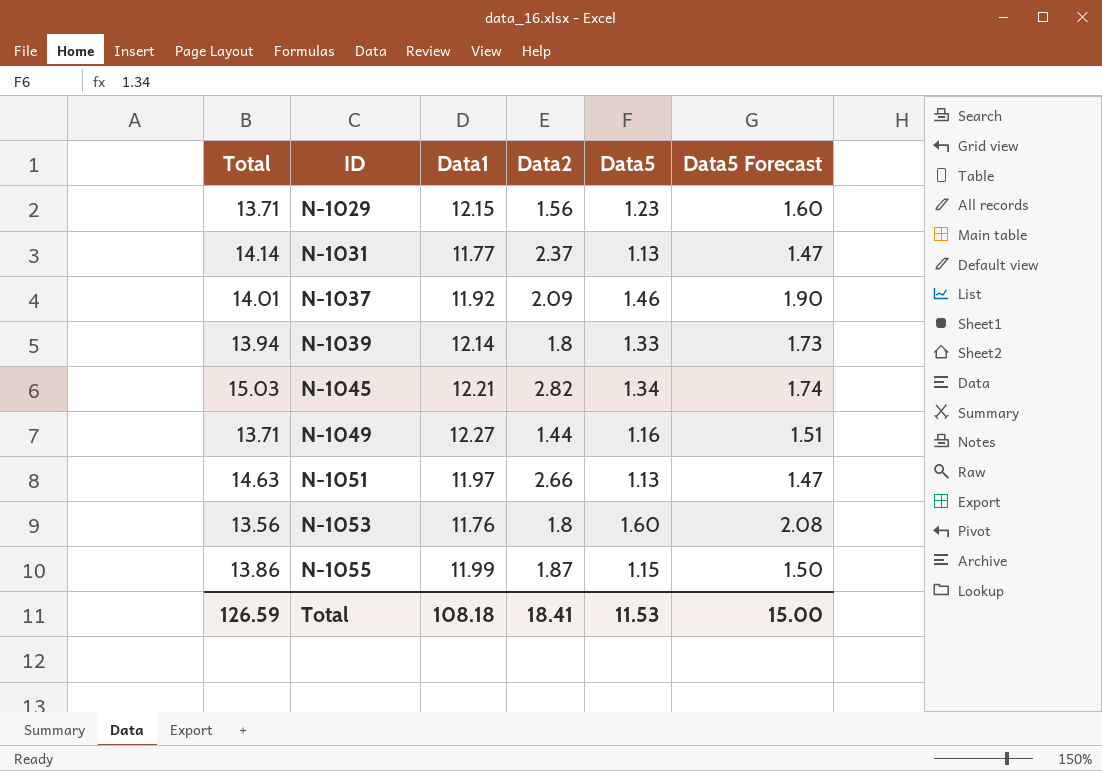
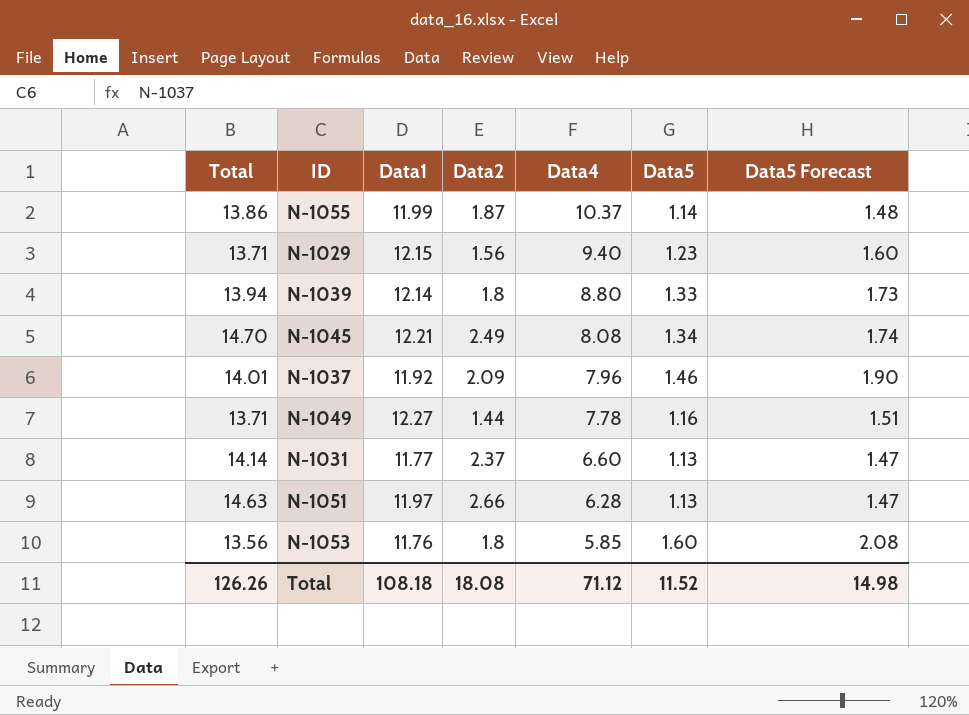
row order: ID ascending -> Data4 descending
column Data4 | position: none -> 5
N-1055 | Data5: 1.15 -> 1.14
N-1055 | Data5 Forecast: 1.50 -> 1.48
N-1045 | Total: 15.03 -> 14.70
N-1045 | Data2: 2.82 -> 2.49
Total | Total: 126.59 -> 126.26
Total | Data2: 18.41 -> 18.08
Total | Data5: 11.53 -> 11.52
Total | Data5 Forecast: 15.00 -> 14.98

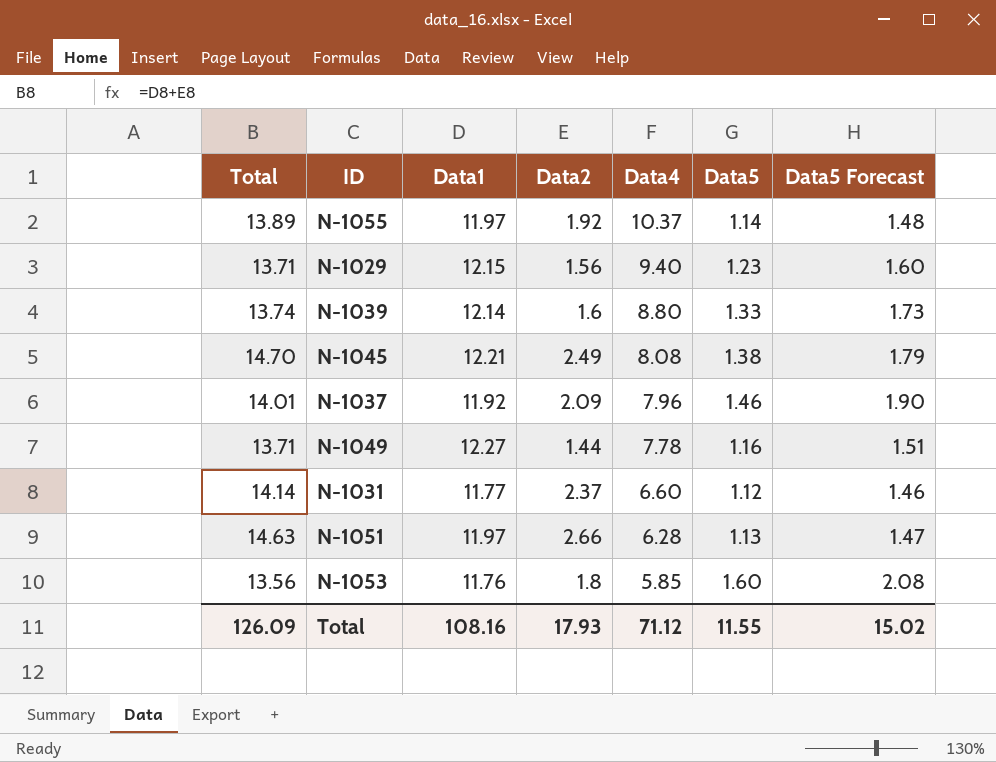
N-1055 | Total: 13.86 -> 13.89
N-1055 | Data1: 11.99 -> 11.97
N-1055 | Data2: 1.87 -> 1.92
N-1039 | Total: 13.94 -> 13.74
N-1039 | Data2: 1.8 -> 1.6
N-1045 | Data5: 1.34 -> 1.38
N-1045 | Data5 Forecast: 1.74 -> 1.79
N-1031 | Data5: 1.13 -> 1.12
N-1031 | Data5 Forecast: 1.47 -> 1.46
Total | Total: 126.26 -> 126.09
Total | Data1: 108.18 -> 108.16
Total | Data2: 18.08 -> 17.93
Total | Data5: 11.52 -> 11.55
Total | Data5 Forecast: 14.98 -> 15.02

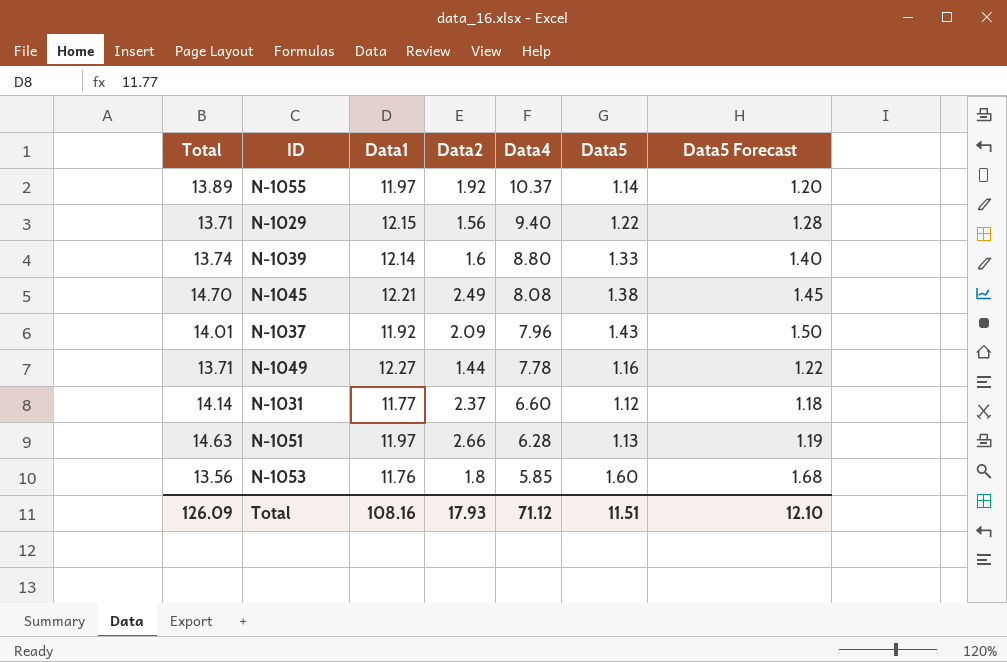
column Data5 Forecast | formula: [Data5] * 1.3 -> [Data5] * 1.05
N-1029 | Data5: 1.23 -> 1.22
N-1037 | Data5: 1.46 -> 1.43
Total | Data5: 11.55 -> 11.51
Total | Data5 Forecast: 15.02 -> 12.10

